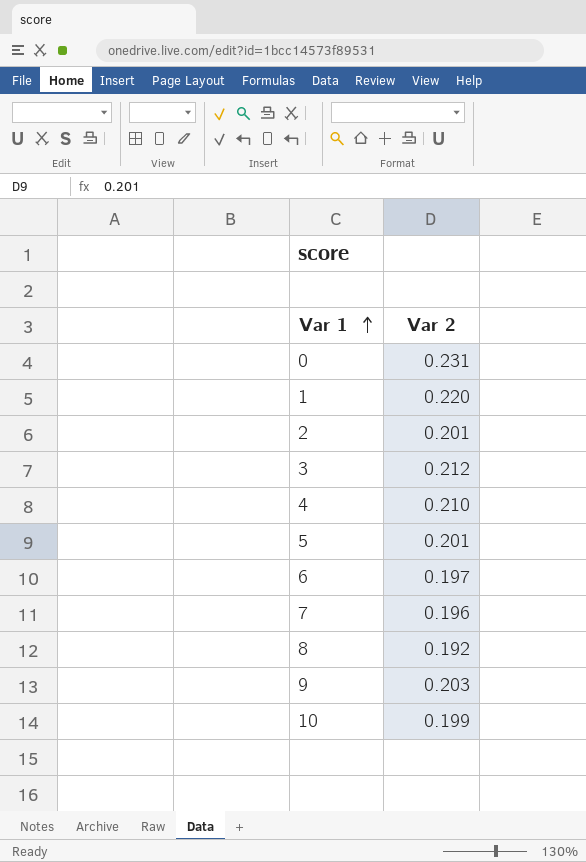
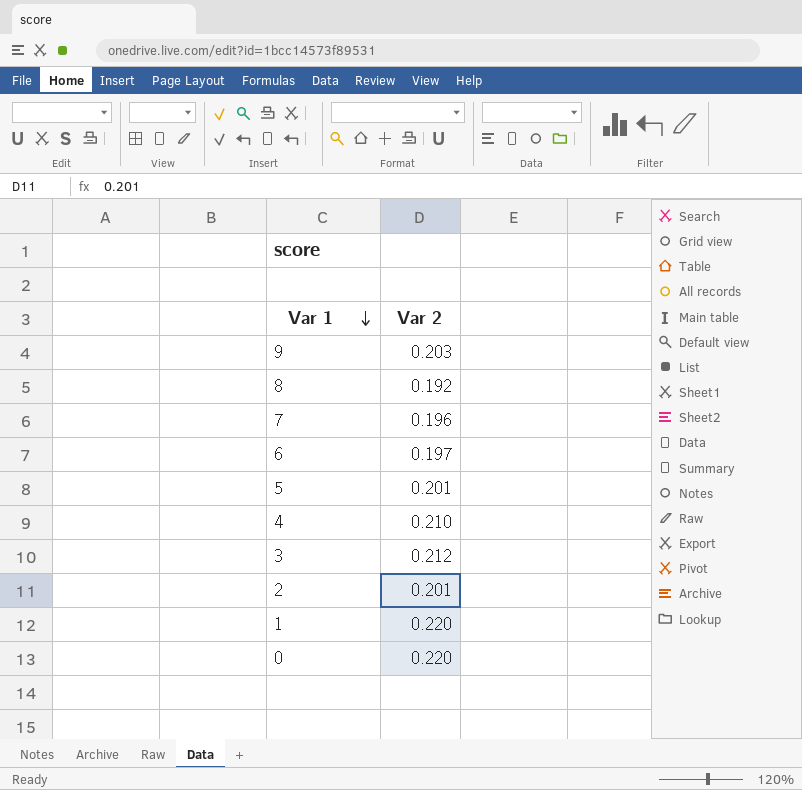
row order: Var 1 ascending -> Var 1 descending
row 10: 0.199 -> none
0 | Var 2: 0.231 -> 0.220

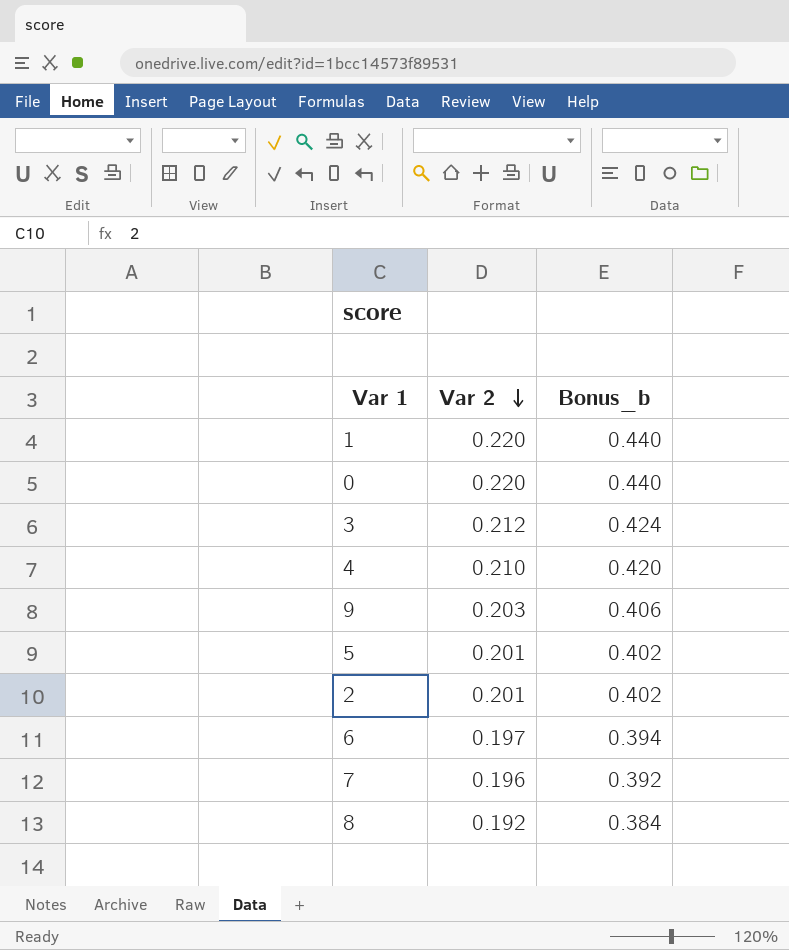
row order: Var 1 descending -> Var 2 descending
column Bonus_b | formula: none -> [Var 2] * 2

